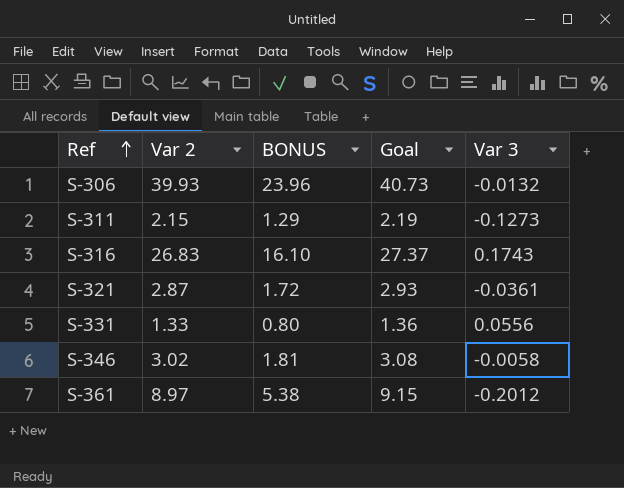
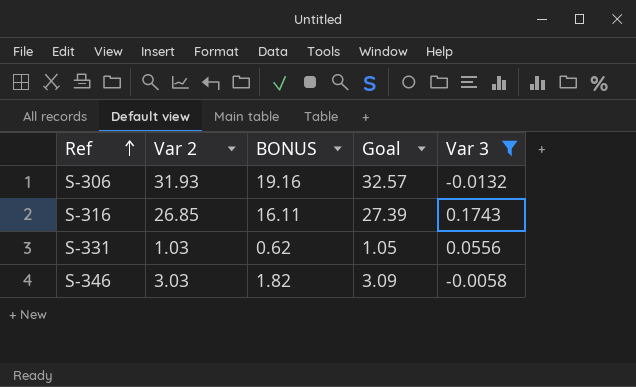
filter: none -> Var 3 >= -0.0132
S-306 | Var 2: 39.93 -> 31.93
S-306 | BONUS: 23.96 -> 19.16
S-306 | Goal: 40.73 -> 32.57
S-316 | Var 2: 26.83 -> 26.85
S-316 | BONUS: 16.10 -> 16.11
S-316 | Goal: 27.37 -> 27.39
S-331 | Var 2: 1.33 -> 1.03
S-331 | BONUS: 0.80 -> 0.62
S-331 | Goal: 1.36 -> 1.05
S-346 | Var 2: 3.02 -> 3.03
S-346 | BONUS: 1.81 -> 1.82
S-346 | Goal: 3.08 -> 3.09

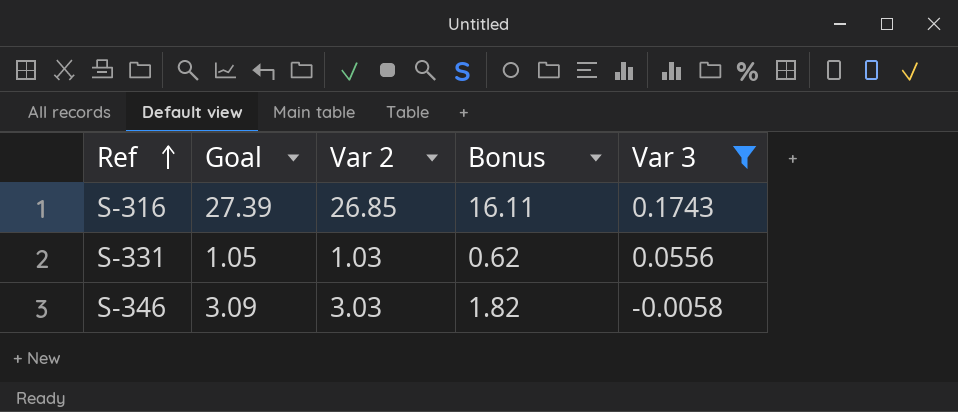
column Goal | position: 4 -> 2
column name: BONUS -> Bonus
row S-306: 31.93 | 19.16 | 32.57 | -0.0132 -> none

